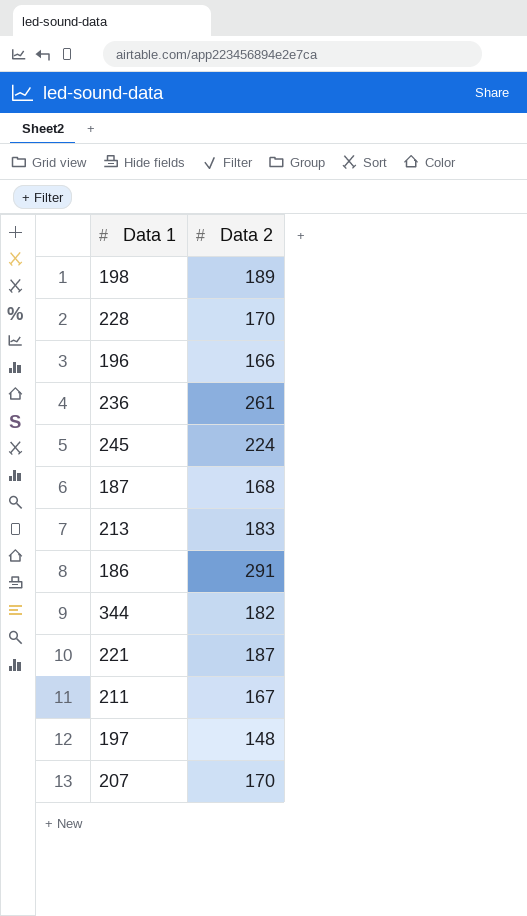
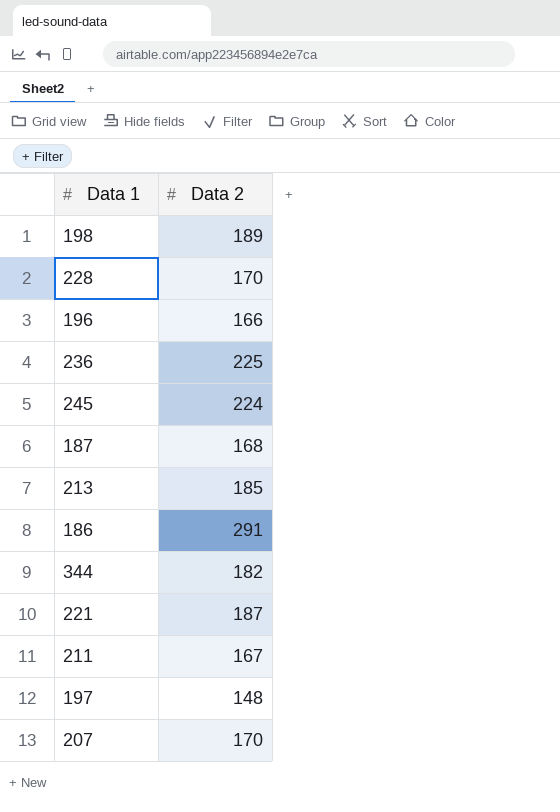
236 | Data 2: 261 -> 225
213 | Data 2: 183 -> 185

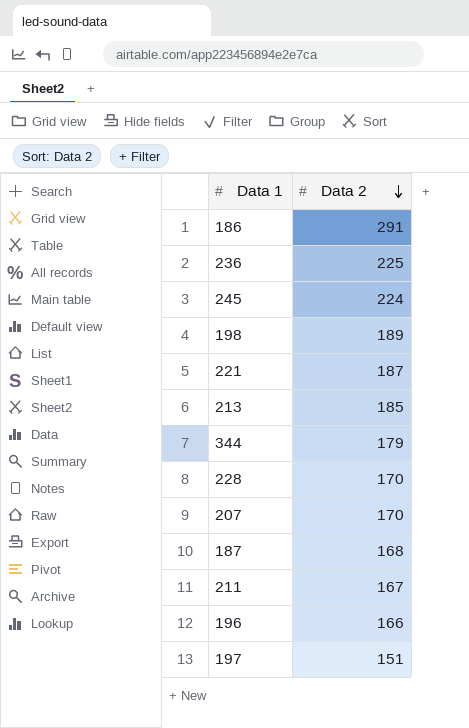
row order: none -> Data 2 descending
344 | Data 2: 182 -> 179
197 | Data 2: 148 -> 151

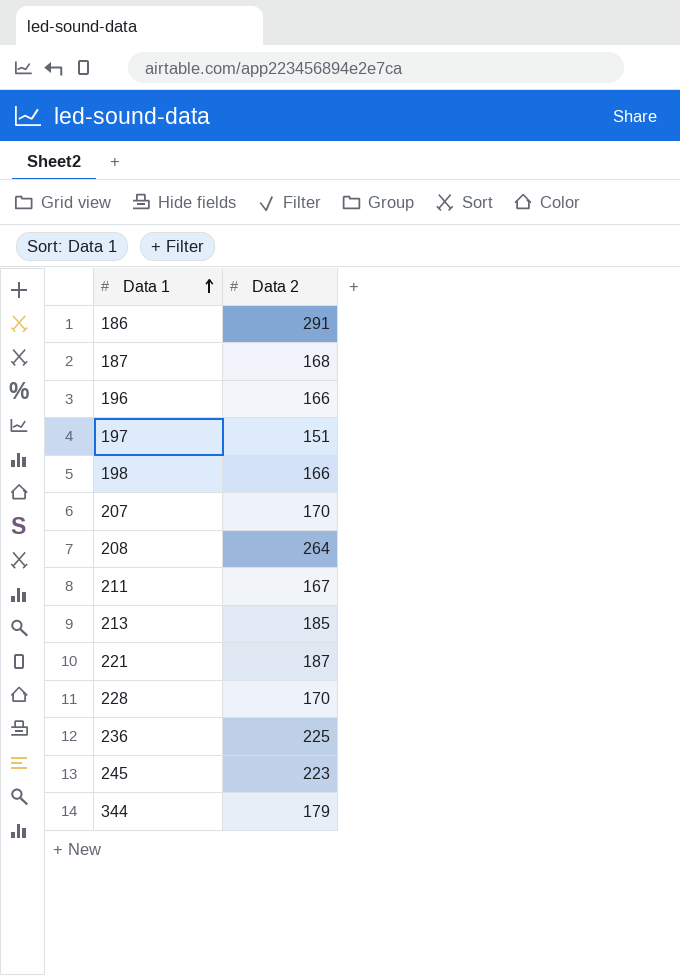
row order: Data 2 descending -> Data 1 ascending
198 | Data 2: 189 -> 166
row 208: none -> 264
245 | Data 2: 224 -> 223

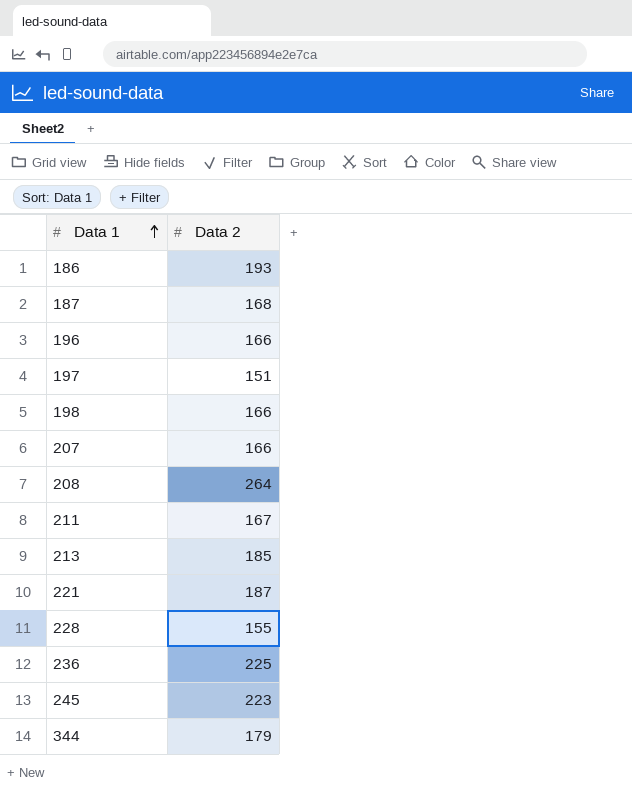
186 | Data 2: 291 -> 193
207 | Data 2: 170 -> 166
228 | Data 2: 170 -> 155

